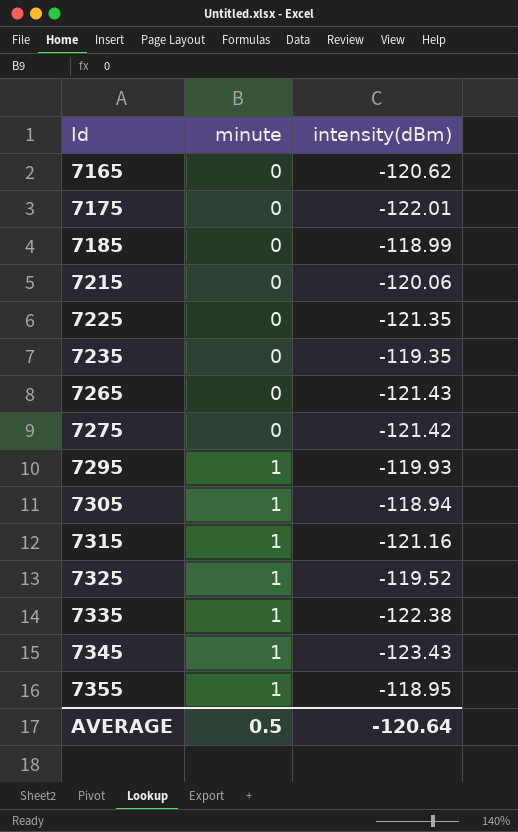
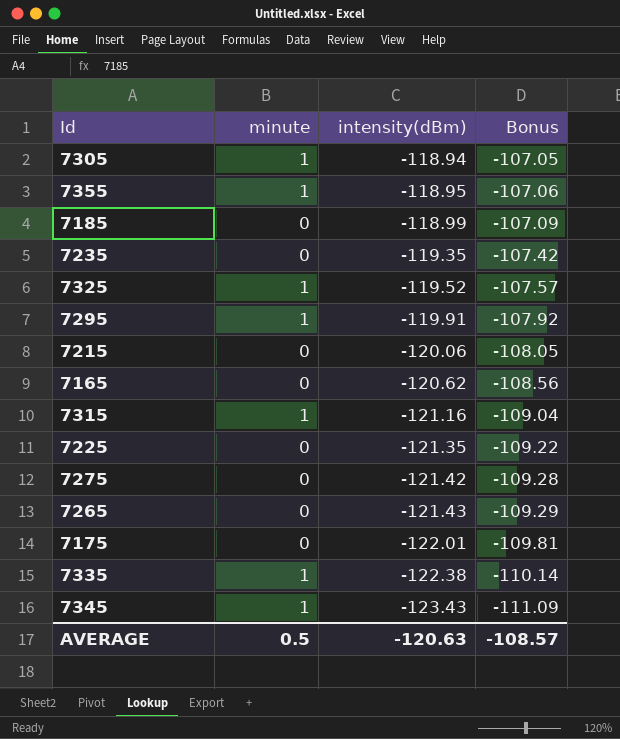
row order: Id ascending -> intensity(dBm) descending
column Bonus | formula: none -> [intensity(dBm)] * 0.9
7295 | intensity(dBm): -119.93 -> -119.91
AVERAGE | intensity(dBm): -120.64 -> -120.63

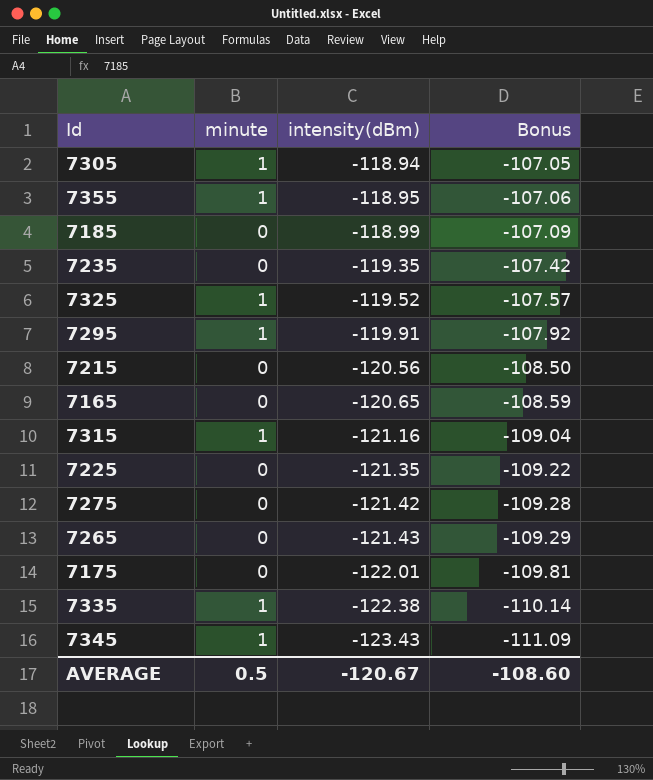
7215 | intensity(dBm): -120.06 -> -120.56
7215 | Bonus: -108.05 -> -108.50
7165 | intensity(dBm): -120.62 -> -120.65
7165 | Bonus: -108.56 -> -108.59
AVERAGE | intensity(dBm): -120.63 -> -120.67
AVERAGE | Bonus: -108.57 -> -108.60

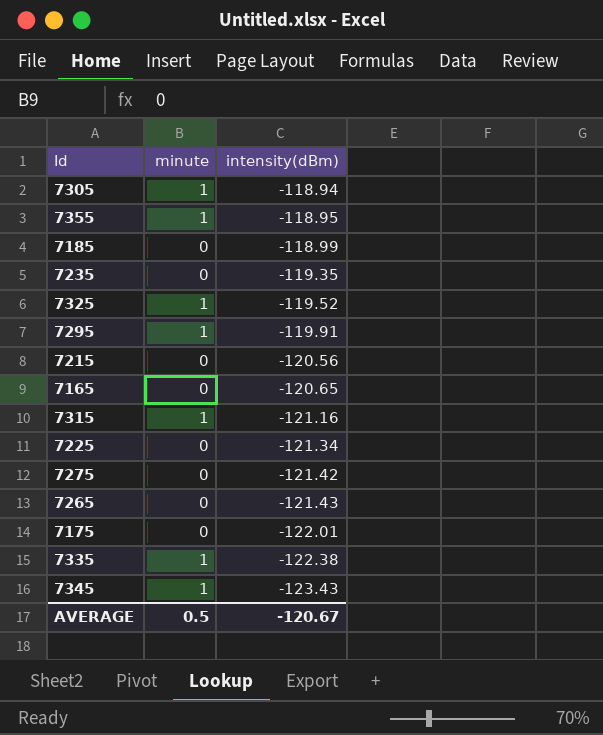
column Bonus | formula: [intensity(dBm)] * 0.9 -> none
7225 | intensity(dBm): -121.35 -> -121.34

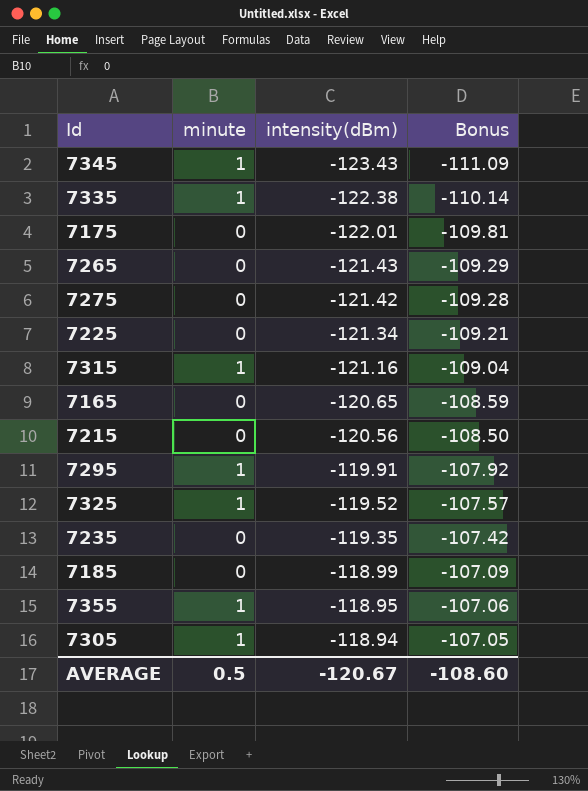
row order: intensity(dBm) descending -> intensity(dBm) ascending
column Bonus | formula: none -> [intensity(dBm)] * 0.9

